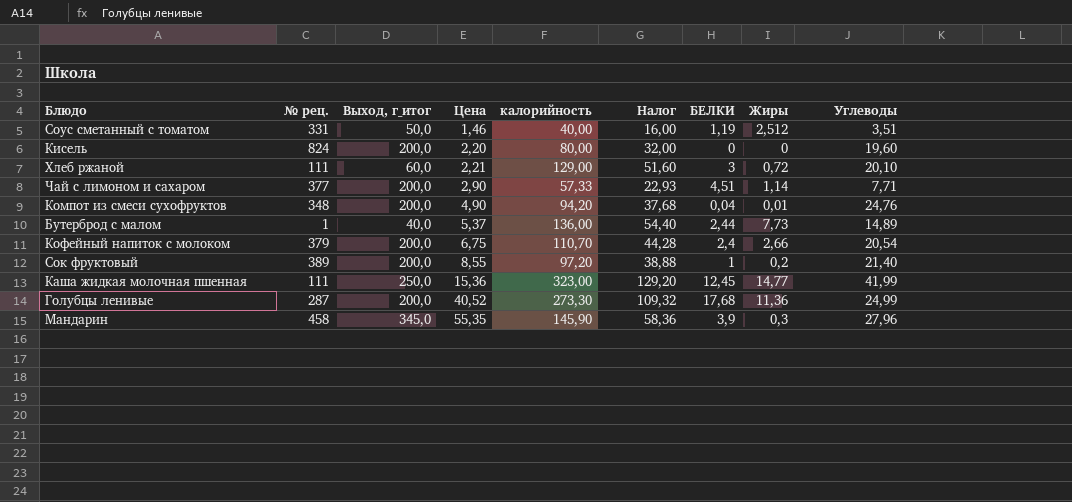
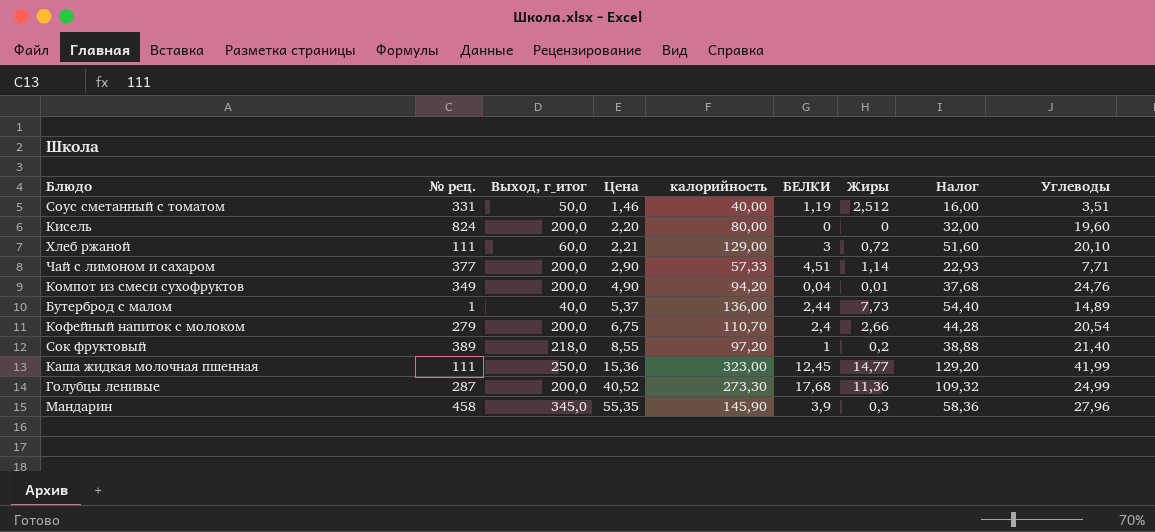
column Налог | position: 6 -> 8
Компот из смеси сухофруктов | № рец.: 348 -> 349
Кофейный напиток с молоком | № рец.: 379 -> 279
Сок фруктовый | Выход, г_итог: 200,0 -> 218,0

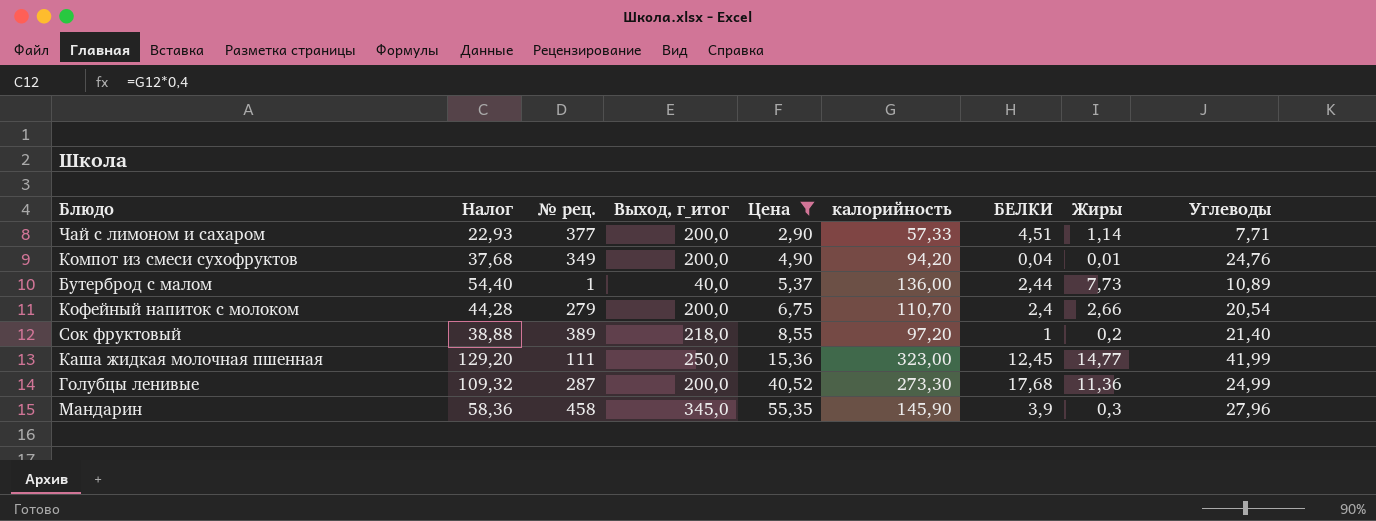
filter: none -> Цена >= 2,90
column Налог | position: 8 -> 2
Бутерброд с малом | Углеводы: 14,89 -> 10,89

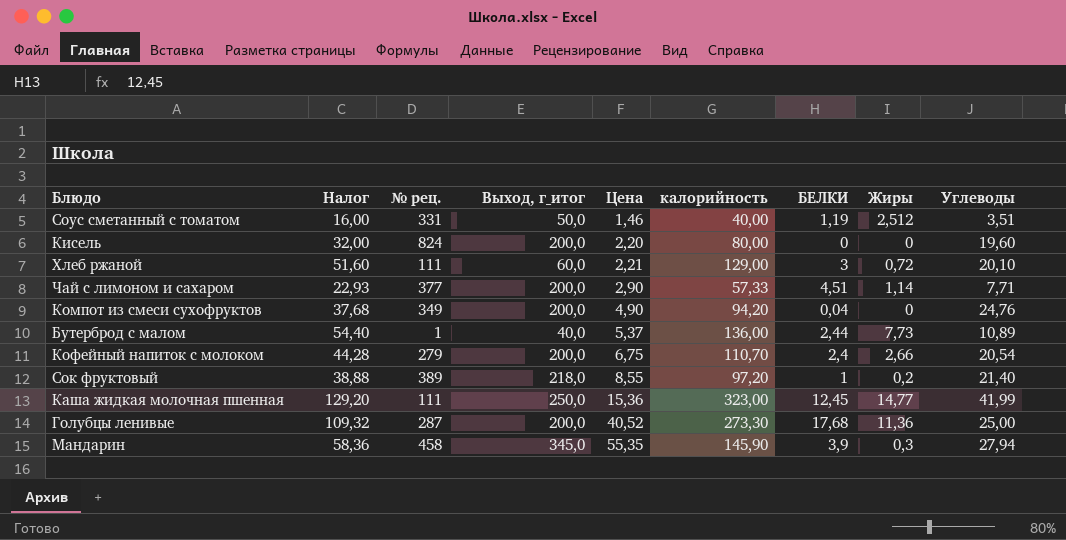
filter: Цена >= 2,90 -> none
Компот из смеси сухофруктов | Жиры: 0,01 -> 0
Голубцы ленивые | Углеводы: 24,99 -> 25,00
Мандарин | Углеводы: 27,96 -> 27,94

